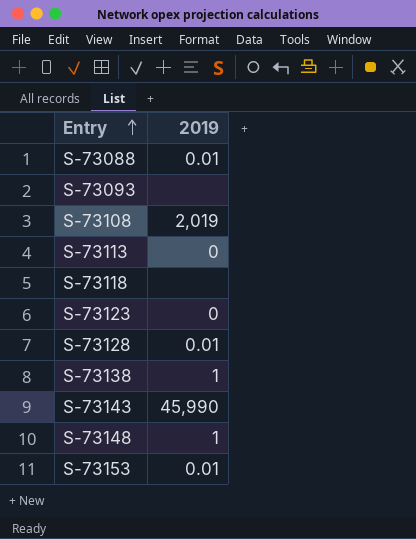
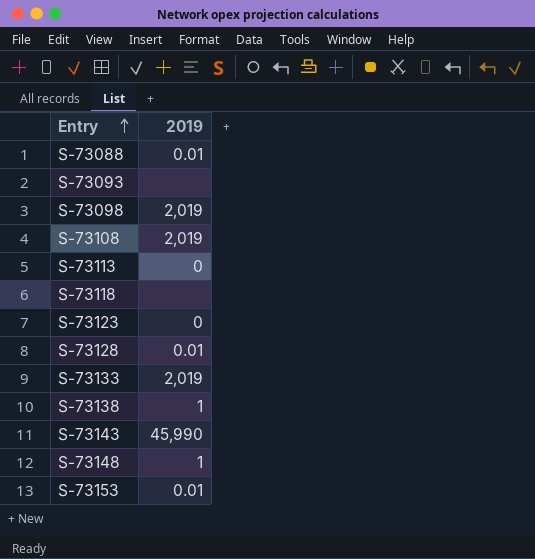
row S-73098: none -> 2,019
row S-73133: none -> 2,019

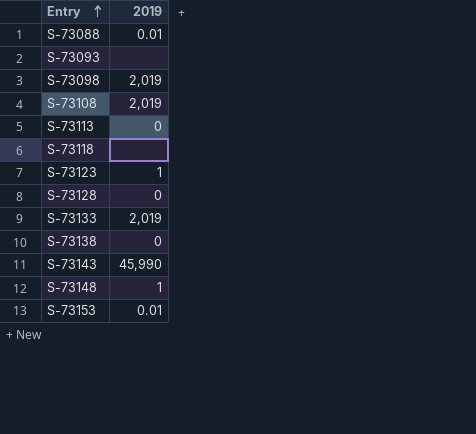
S-73123 | 2019: 0 -> 1
S-73128 | 2019: 0.01 -> 0
S-73138 | 2019: 1 -> 0

